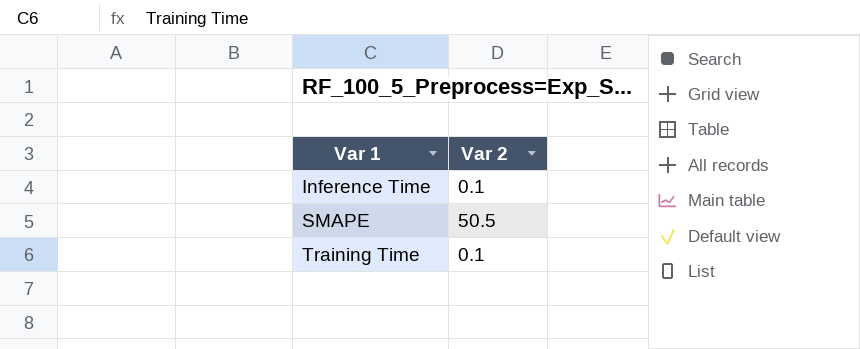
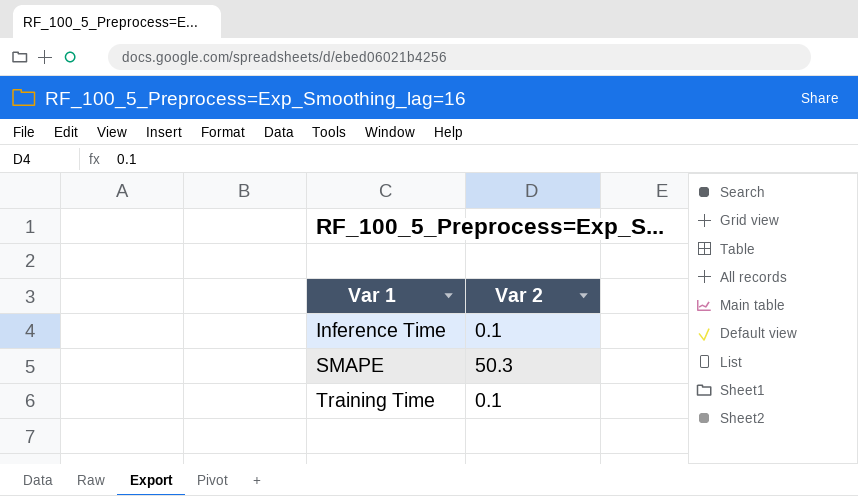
SMAPE | Var 2: 50.5 -> 50.3

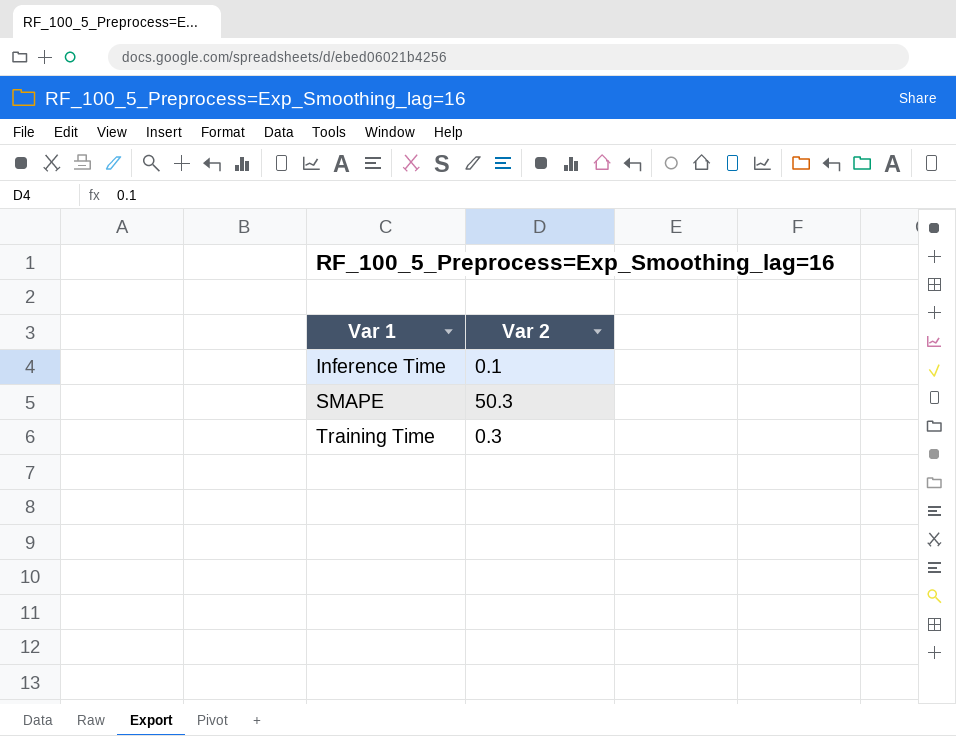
Training Time | Var 2: 0.1 -> 0.3

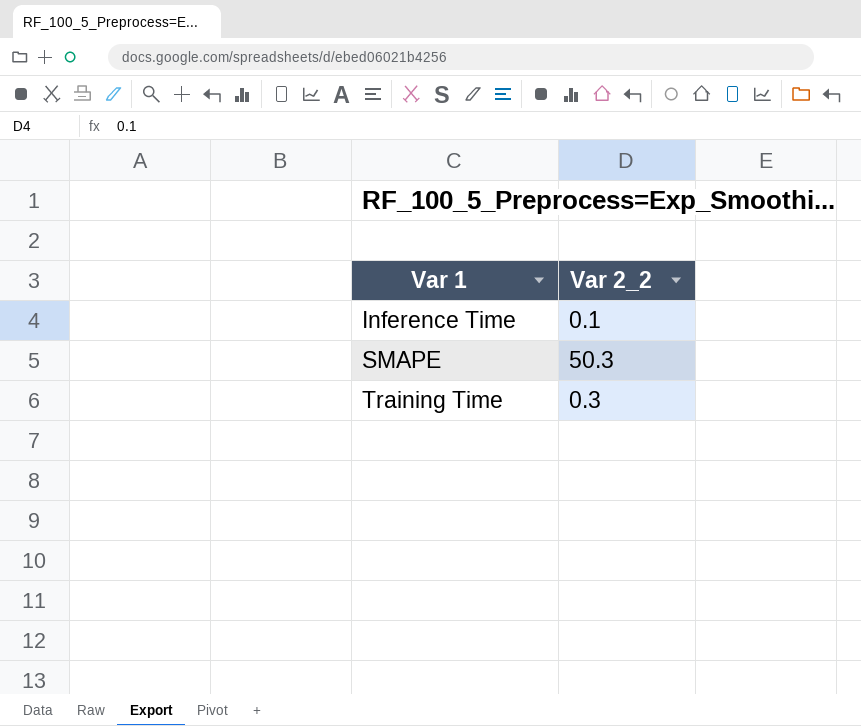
column name: Var 2 -> Var 2_2

